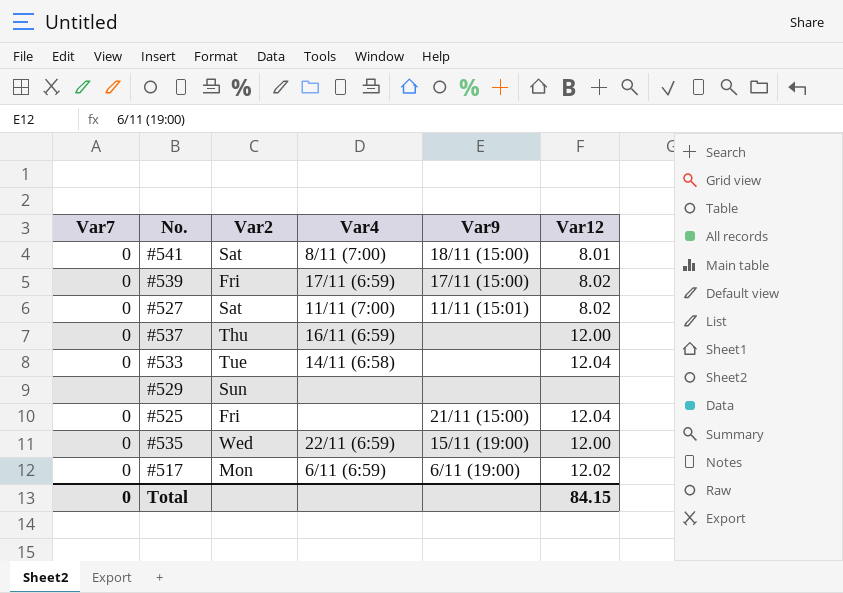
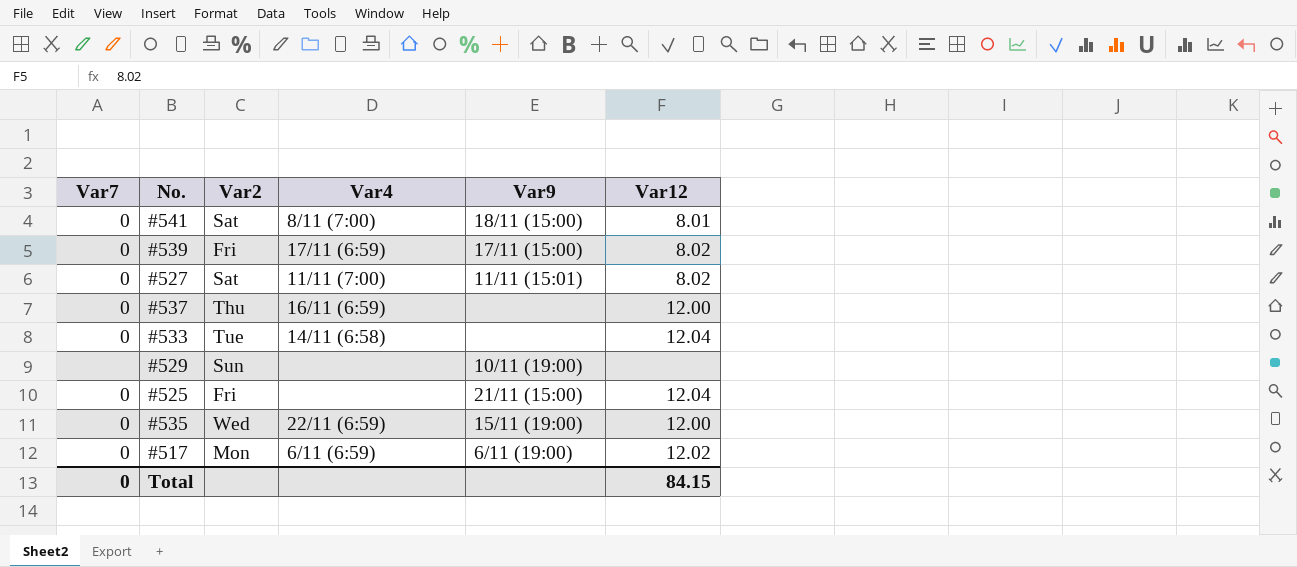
#529 | Var9: none -> 10/11 (19:00)

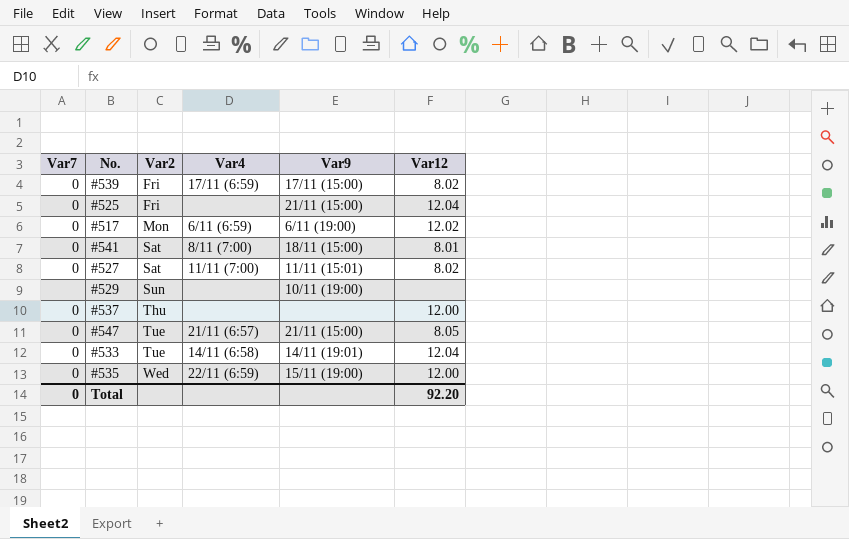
row order: none -> Var2 ascending
#537 | Var4: 16/11 (6:59) -> none
row #547: none -> 0 | Tue | 21/11 (6:57) | 21/11 (15:00) | 8.05
#533 | Var9: none -> 14/11 (19:01)
Total | Var12: 84.15 -> 92.20

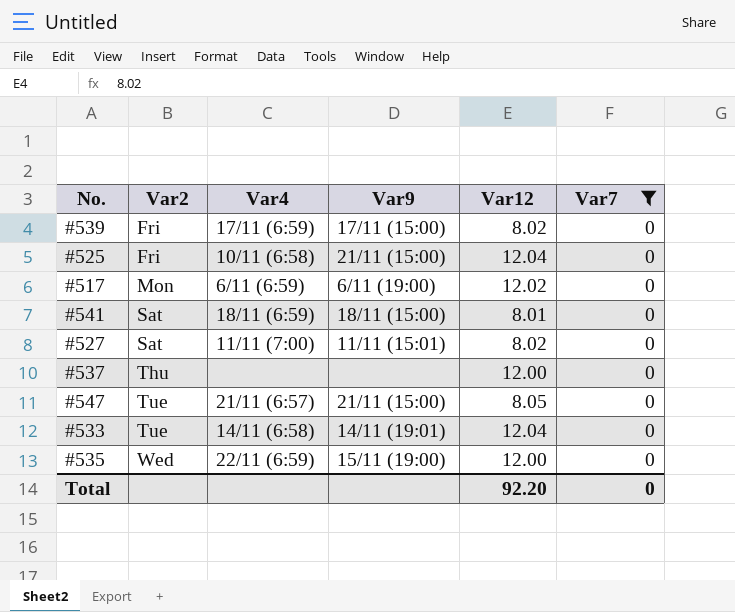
filter: none -> Var7 = 0
column Var7 | position: 1 -> 6
#525 | Var4: none -> 10/11 (6:58)
#541 | Var4: 8/11 (7:00) -> 18/11 (6:59)

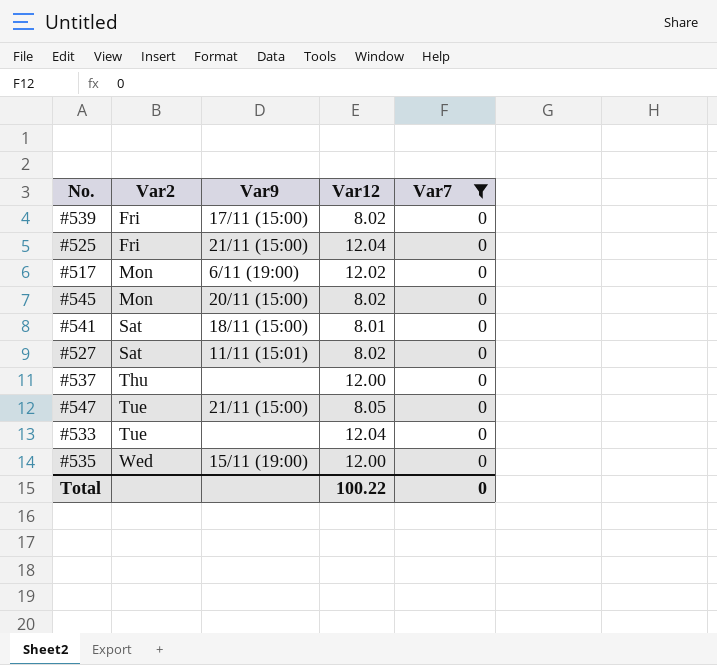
column Var4 | position: 3 -> none
row #545: none -> Mon | 20/11 (15:00) | 8.02 | 0
#533 | Var9: 14/11 (19:01) -> none
Total | Var12: 92.20 -> 100.22

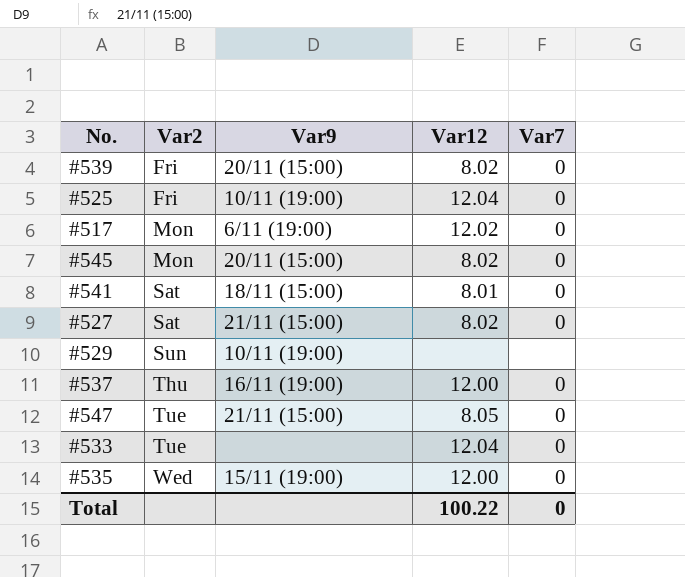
filter: Var7 = 0 -> none
#539 | Var9: 17/11 (15:00) -> 20/11 (15:00)
#525 | Var9: 21/11 (15:00) -> 10/11 (19:00)
#527 | Var9: 11/11 (15:01) -> 21/11 (15:00)
#537 | Var9: none -> 16/11 (19:00)

